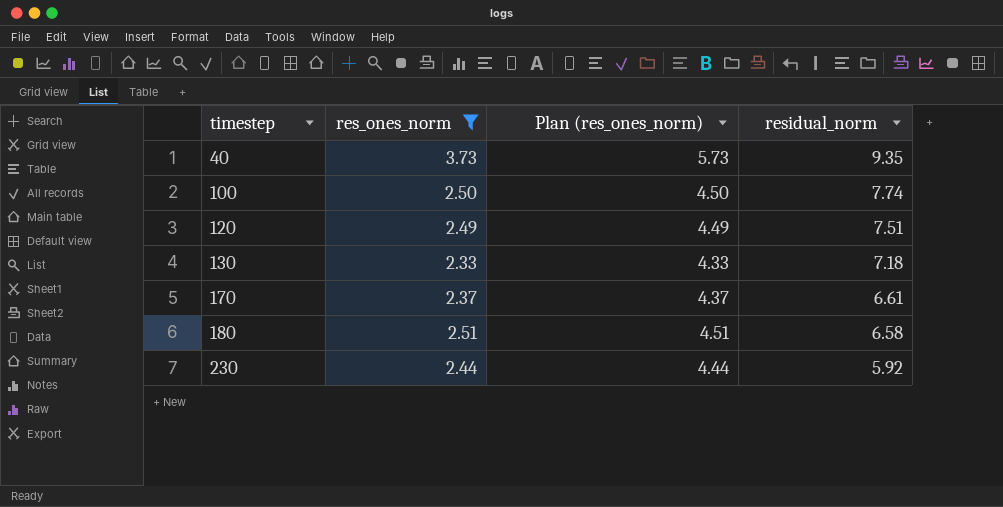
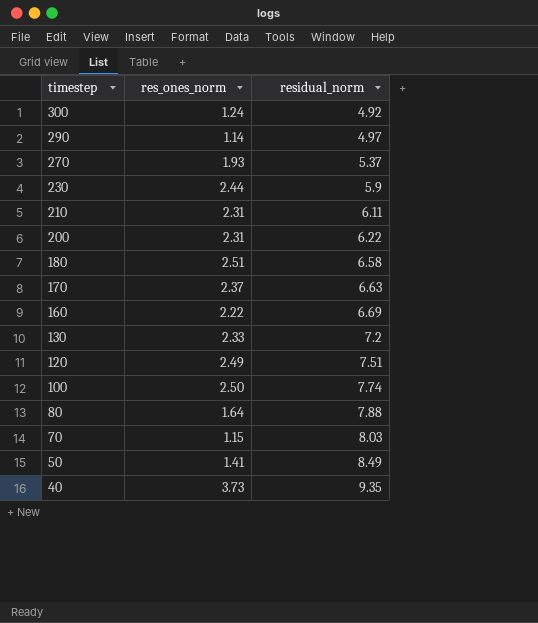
filter: res_ones_norm >= 2.33 -> none
row order: timestep ascending -> timestep descending
column Plan (res_ones_norm) | formula: [res_ones_norm] + 2 -> none
230 | residual_norm: 5.92 -> 5.9
170 | residual_norm: 6.61 -> 6.63
130 | residual_norm: 7.18 -> 7.2

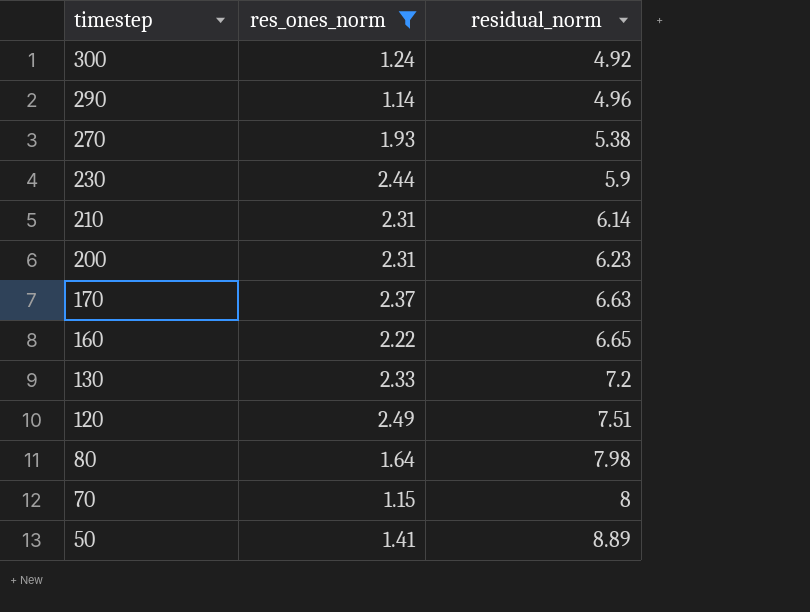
filter: none -> res_ones_norm <= 2.49
290 | residual_norm: 4.97 -> 4.96
270 | residual_norm: 5.37 -> 5.38
210 | residual_norm: 6.11 -> 6.14
200 | residual_norm: 6.22 -> 6.23
160 | residual_norm: 6.69 -> 6.65
80 | residual_norm: 7.88 -> 7.98
70 | residual_norm: 8.03 -> 8
50 | residual_norm: 8.49 -> 8.89

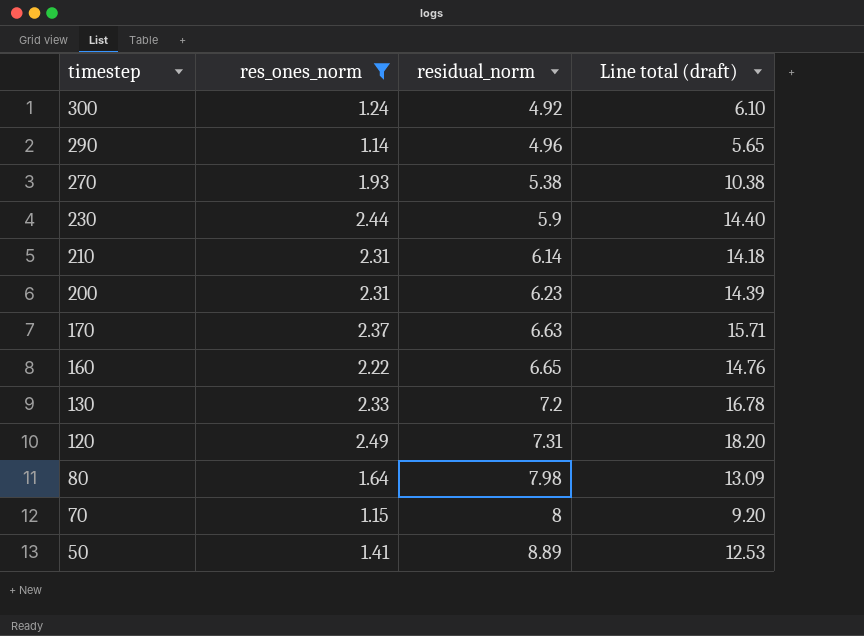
column Line total (draft) | formula: none -> [res_ones_norm] * [residual_norm]
120 | residual_norm: 7.51 -> 7.31

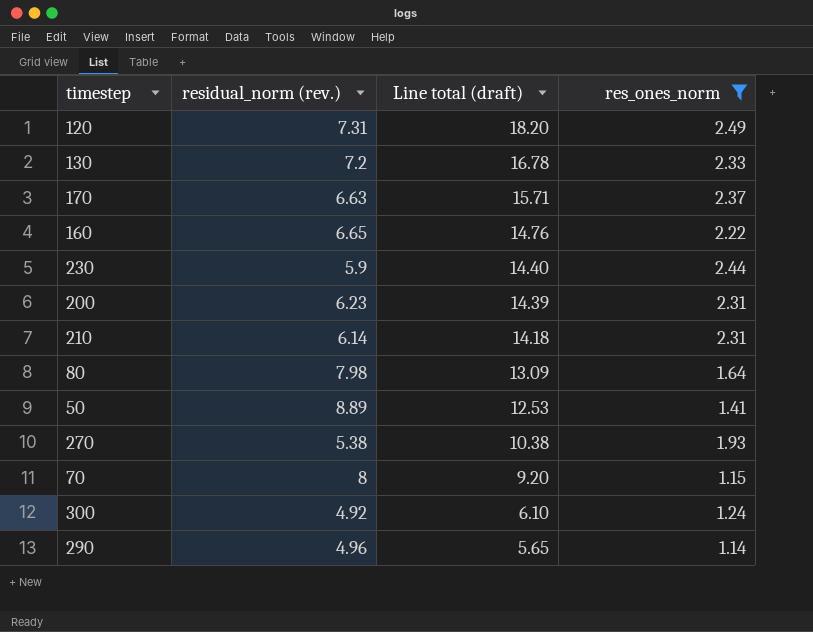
row order: timestep descending -> Line total (draft) descending
column name: residual_norm -> residual_norm (rev.)
column res_ones_norm | position: 2 -> 4

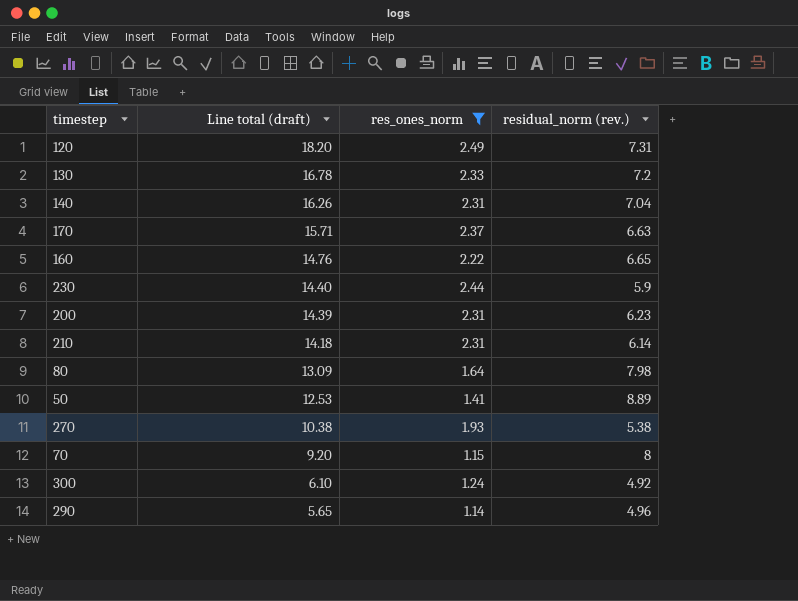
column residual_norm (rev.) | position: 2 -> 4
row 140: none -> 16.26 | 2.31 | 7.04

